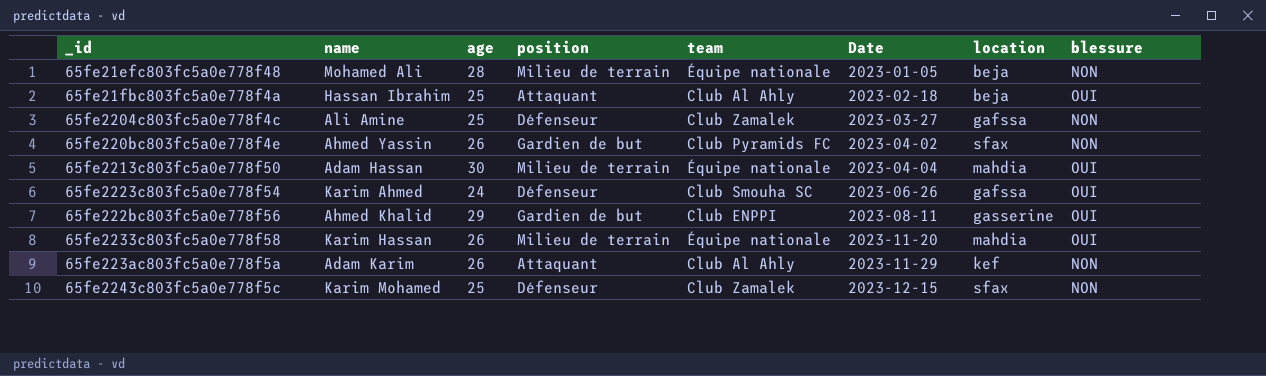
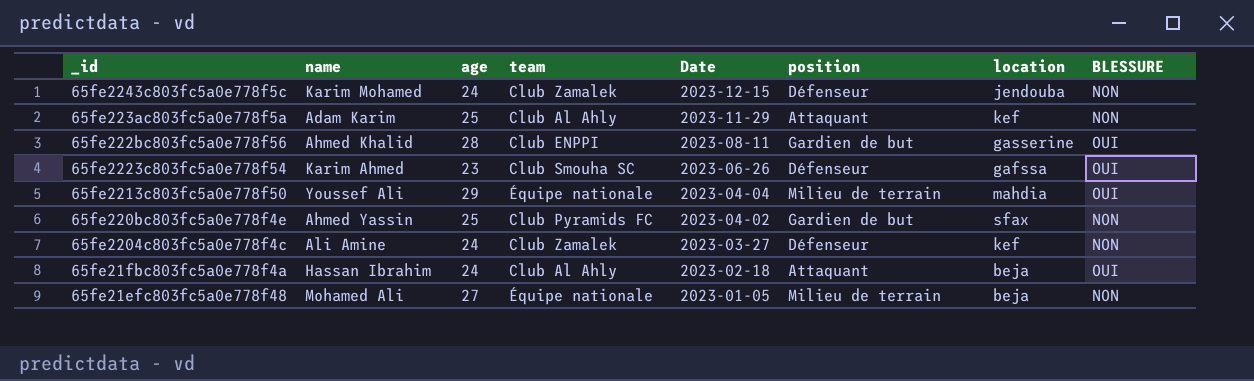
row order: Date ascending -> Date descending
column position | position: 4 -> 6
column name: blessure -> BLESSURE
row 65fe2233c803fc5a0e778f58: Karim Hassan | 26 | Milieu de terrain | Équipe nationale | 2023-11-20 | mahdia | OUI -> none
65fe2243c803fc5a0e778f5c | age: 25 -> 24
65fe2243c803fc5a0e778f5c | location: sfax -> jendouba
65fe223ac803fc5a0e778f5a | age: 26 -> 25
65fe222bc803fc5a0e778f56 | age: 29 -> 28
65fe2223c803fc5a0e778f54 | age: 24 -> 23
65fe2213c803fc5a0e778f50 | name: Adam Hassan -> Youssef Ali
65fe2213c803fc5a0e778f50 | age: 30 -> 29
65fe220bc803fc5a0e778f4e | age: 26 -> 25
65fe2204c803fc5a0e778f4c | age: 25 -> 24
65fe2204c803fc5a0e778f4c | location: gafssa -> kef
65fe21fbc803fc5a0e778f4a | age: 25 -> 24
65fe21efc803fc5a0e778f48 | age: 28 -> 27

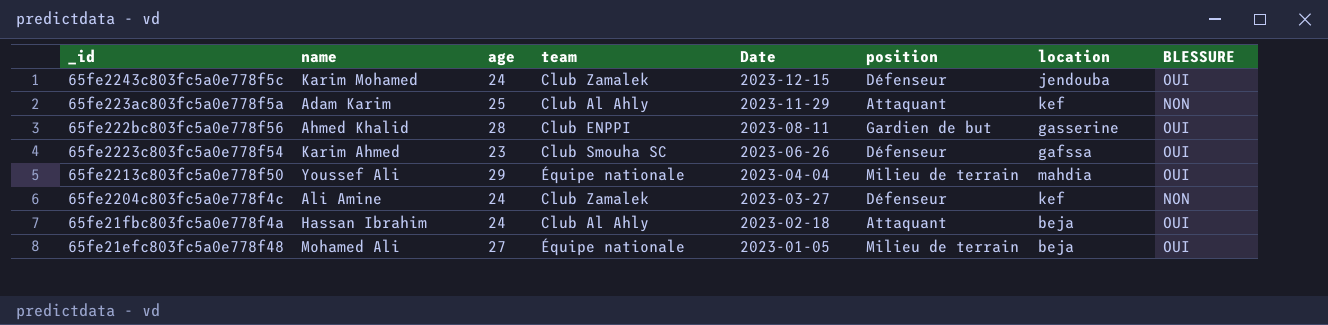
row 65fe220bc803fc5a0e778f4e: Ahmed Yassin | 25 | Club Pyramids FC | 2023-04-02 | Gardien de but | sfax | NON -> none
65fe2243c803fc5a0e778f5c | BLESSURE: NON -> OUI
65fe21efc803fc5a0e778f48 | BLESSURE: NON -> OUI

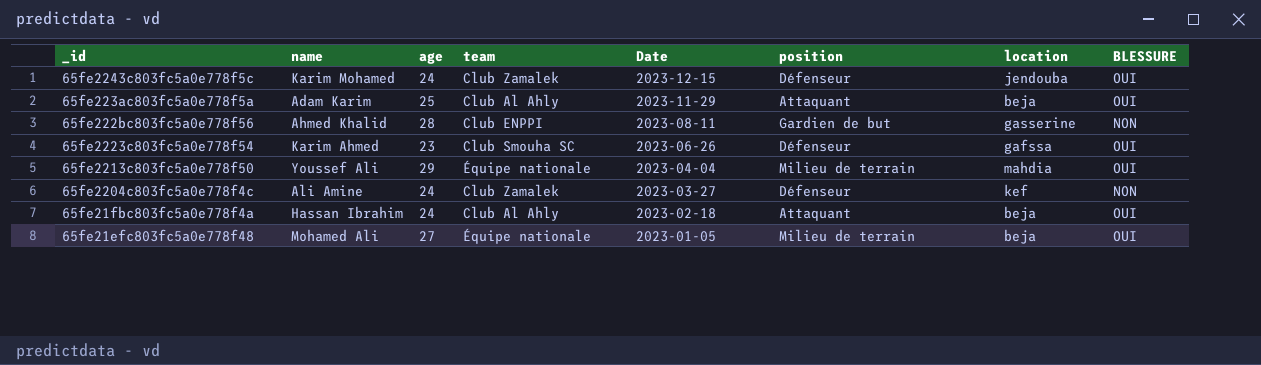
65fe223ac803fc5a0e778f5a | location: kef -> beja
65fe223ac803fc5a0e778f5a | BLESSURE: NON -> OUI
65fe222bc803fc5a0e778f56 | BLESSURE: OUI -> NON

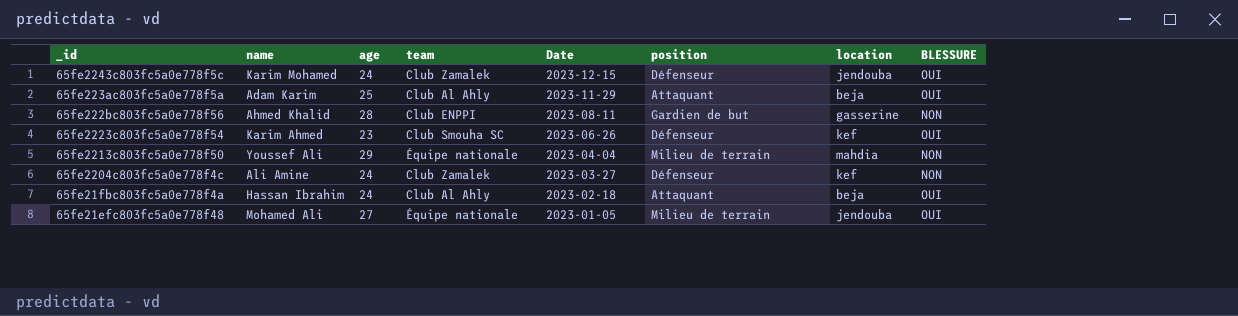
65fe2223c803fc5a0e778f54 | location: gafssa -> kef
65fe2213c803fc5a0e778f50 | BLESSURE: OUI -> NON
65fe21efc803fc5a0e778f48 | location: beja -> jendouba

